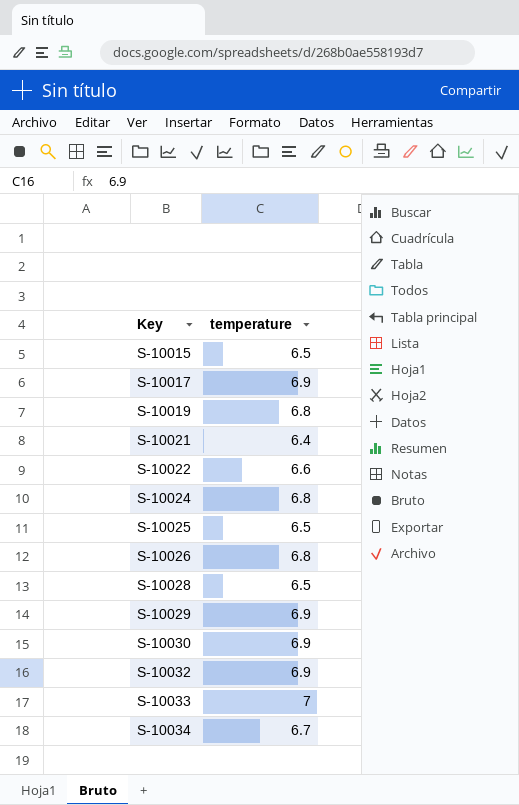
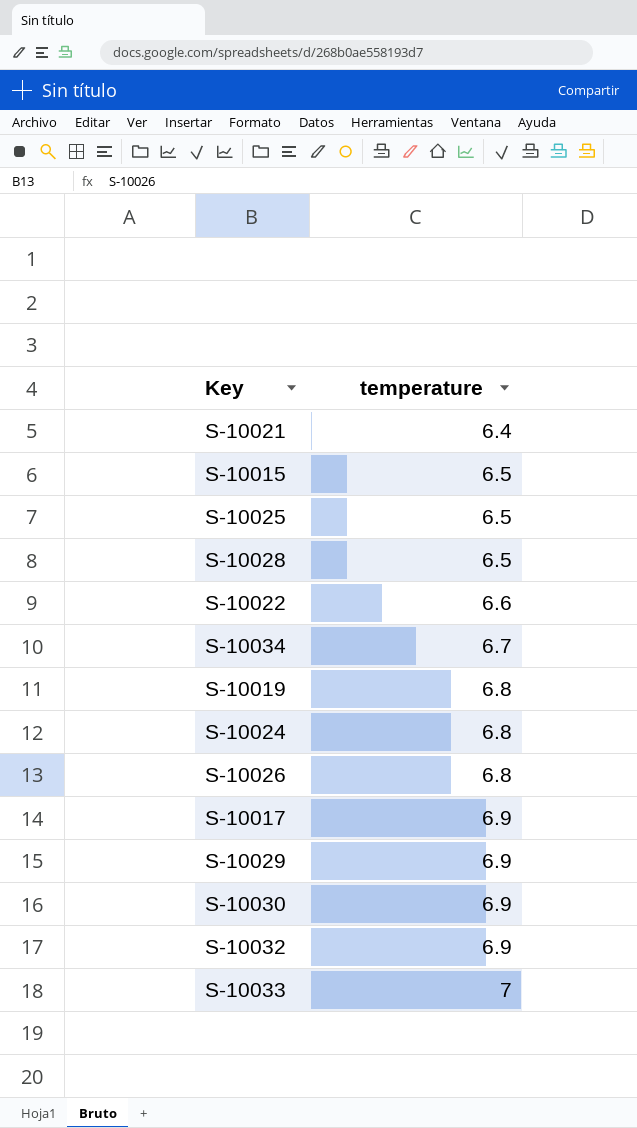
row order: Key ascending -> temperature ascending

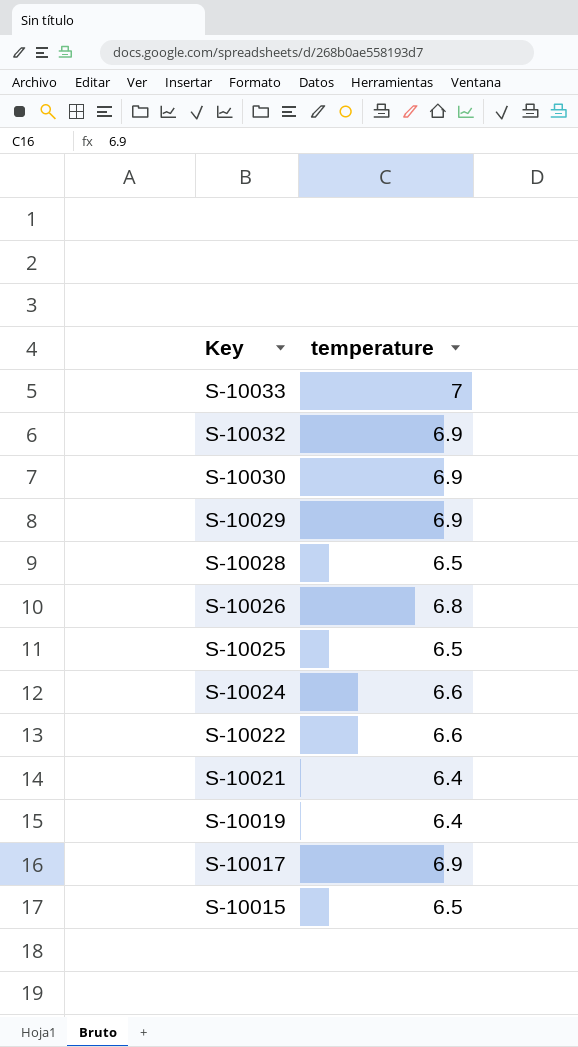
row order: temperature ascending -> Key descending
row S-10034: 6.7 -> none
S-10024 | temperature: 6.8 -> 6.6
S-10019 | temperature: 6.8 -> 6.4

